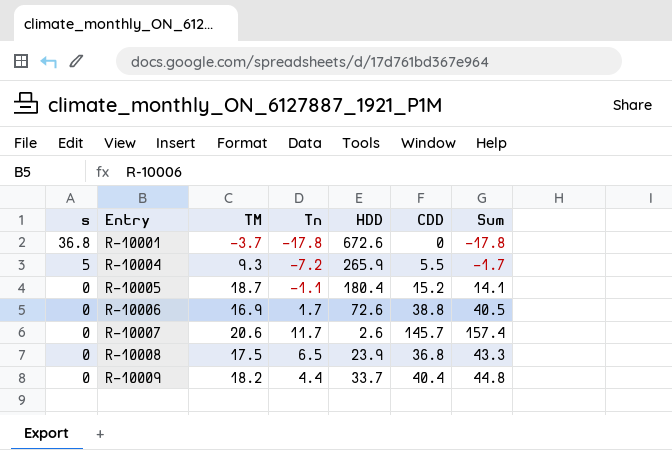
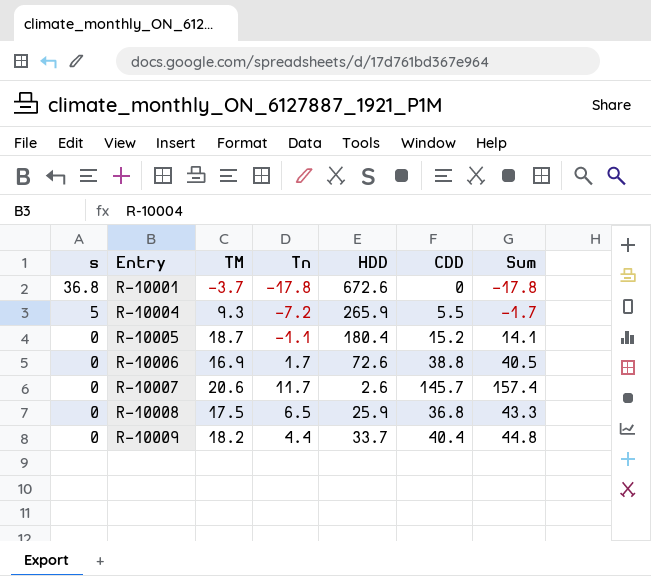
R-10008 | HDD: 23.9 -> 25.9

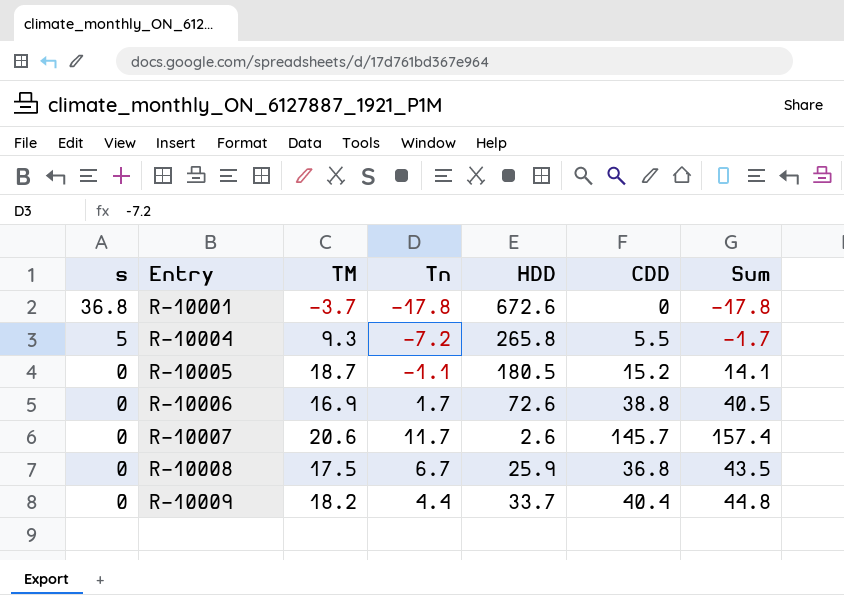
R-10004 | HDD: 265.9 -> 265.8
R-10005 | HDD: 180.4 -> 180.5
R-10008 | Tn: 6.5 -> 6.7
R-10008 | Sum: 43.3 -> 43.5

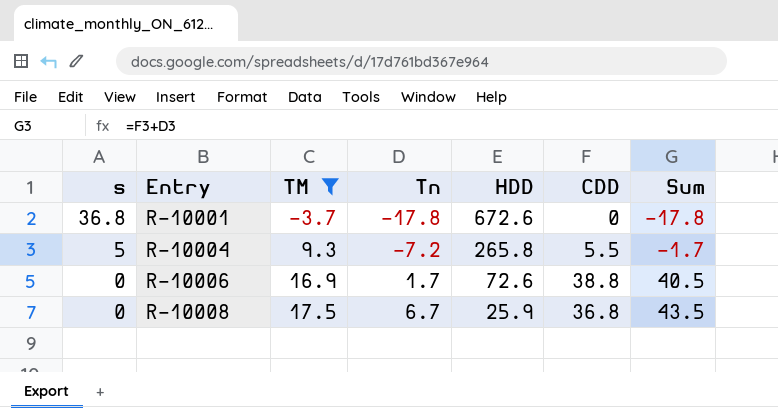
filter: none -> TM <= 17.5

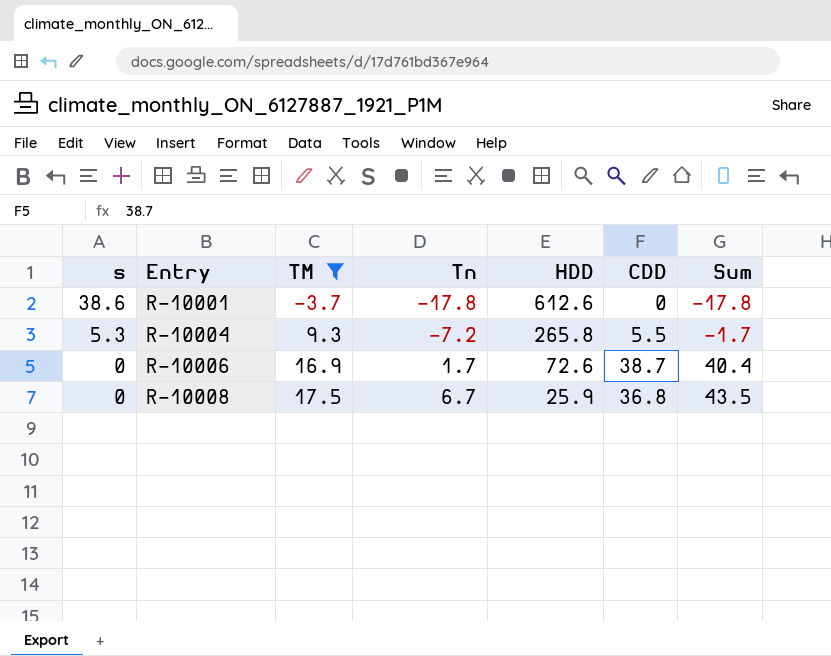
R-10001 | s: 36.8 -> 38.6
R-10001 | HDD: 672.6 -> 612.6
R-10004 | s: 5 -> 5.3
R-10006 | CDD: 38.8 -> 38.7
R-10006 | Sum: 40.5 -> 40.4

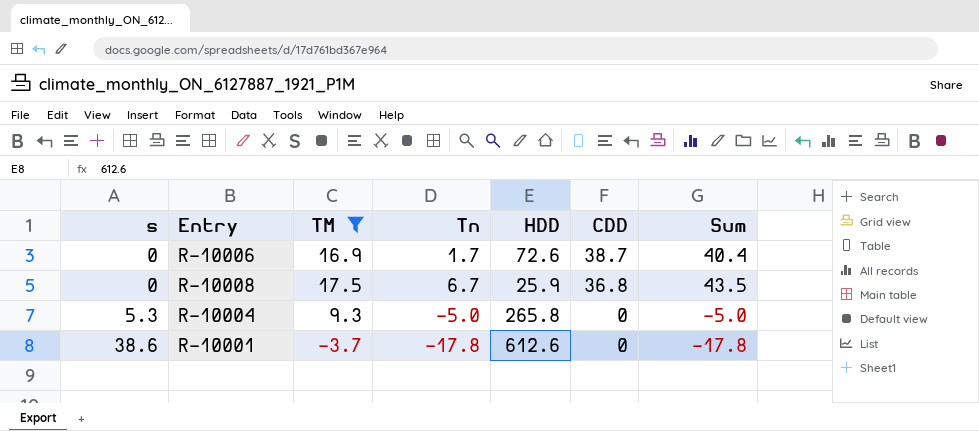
row order: s descending -> s ascending
R-10004 | Tn: -7.2 -> -5.0
R-10004 | CDD: 5.5 -> 0
R-10004 | Sum: -1.7 -> -5.0

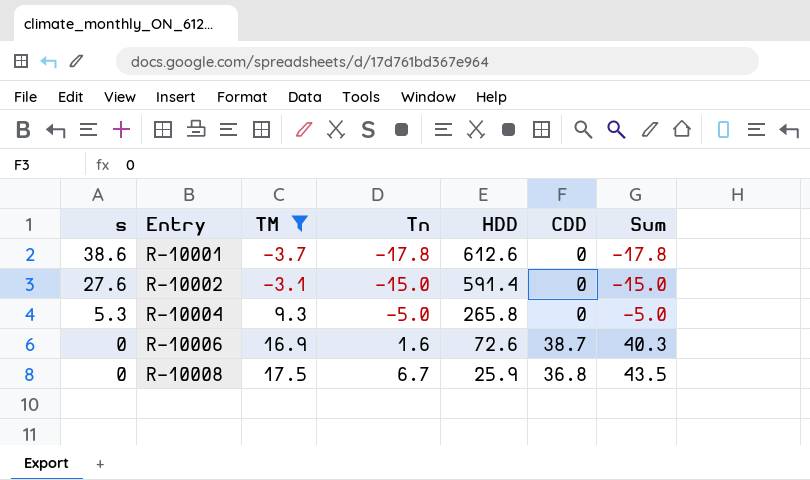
row order: s ascending -> s descending
row R-10002: none -> 27.6 | -3.1 | -15.0 | 591.4 | 0 | -15.0
R-10006 | Tn: 1.7 -> 1.6
R-10006 | Sum: 40.4 -> 40.3

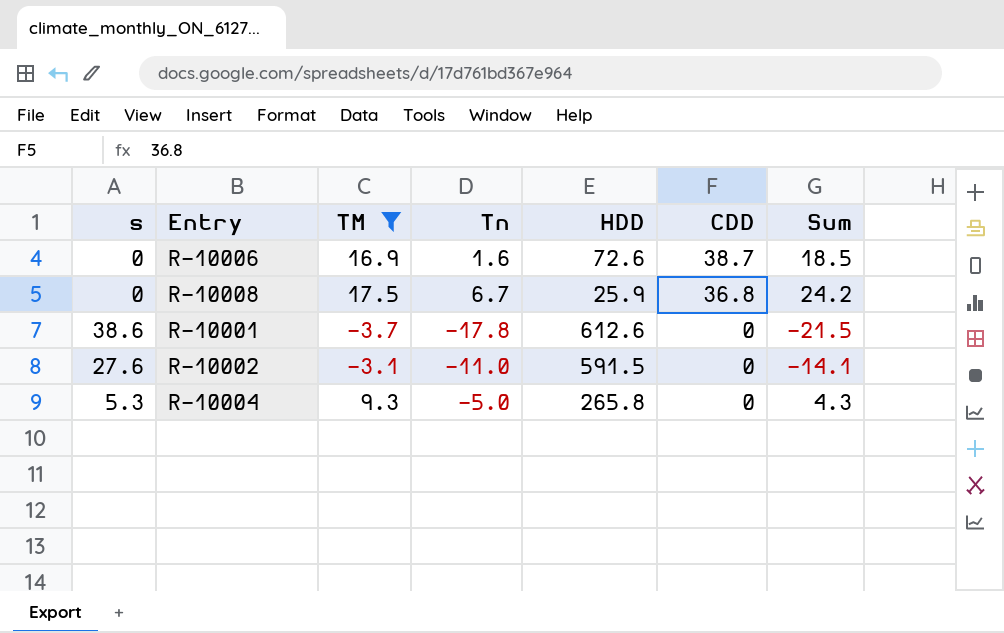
row order: s descending -> CDD descending
column Sum | formula: [Tn] + [CDD] -> [TM] + [Tn]
R-10002 | Tn: -15.0 -> -11.0
R-10002 | HDD: 591.4 -> 591.5

